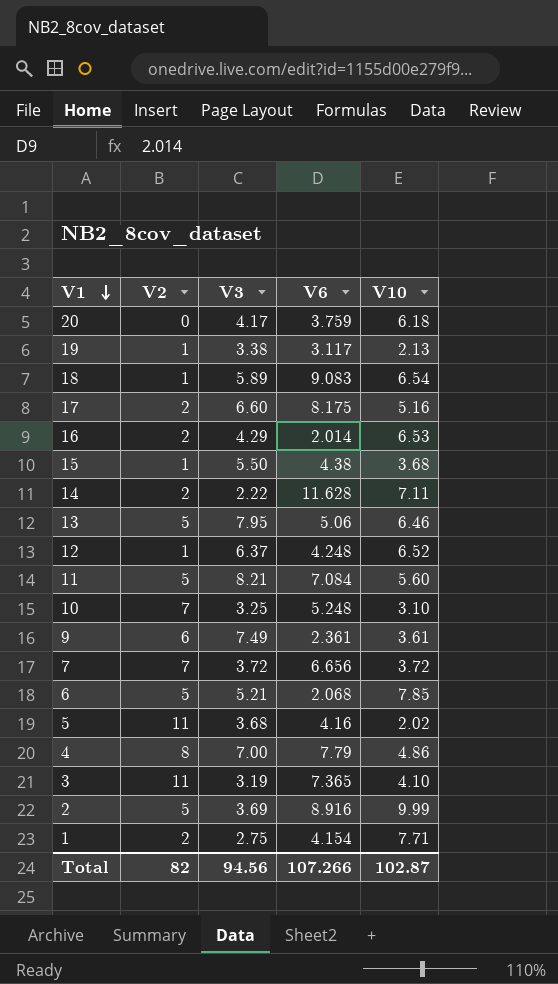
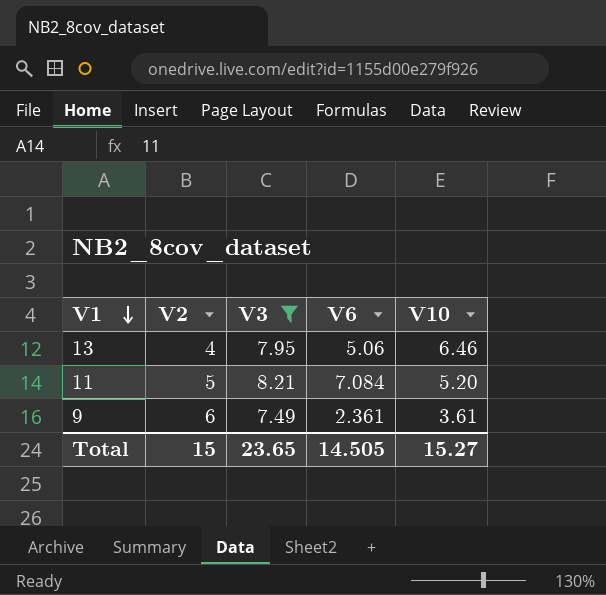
filter: none -> V3 >= 7.49
13 | V2: 5 -> 4
11 | V10: 5.60 -> 5.20
Total | V2: 82 -> 15
Total | V3: 94.56 -> 23.65
Total | V6: 107.266 -> 14.505
Total | V10: 102.87 -> 15.27

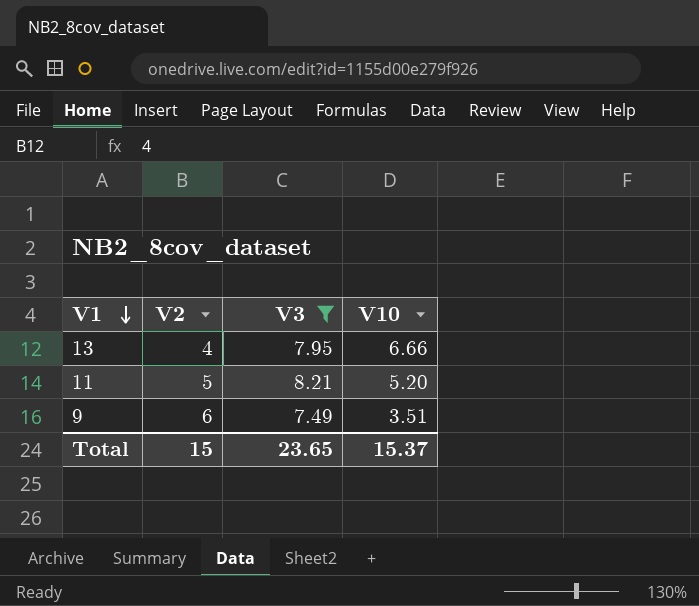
column V6 | position: 4 -> none
13 | V10: 6.46 -> 6.66
9 | V10: 3.61 -> 3.51
Total | V10: 15.27 -> 15.37

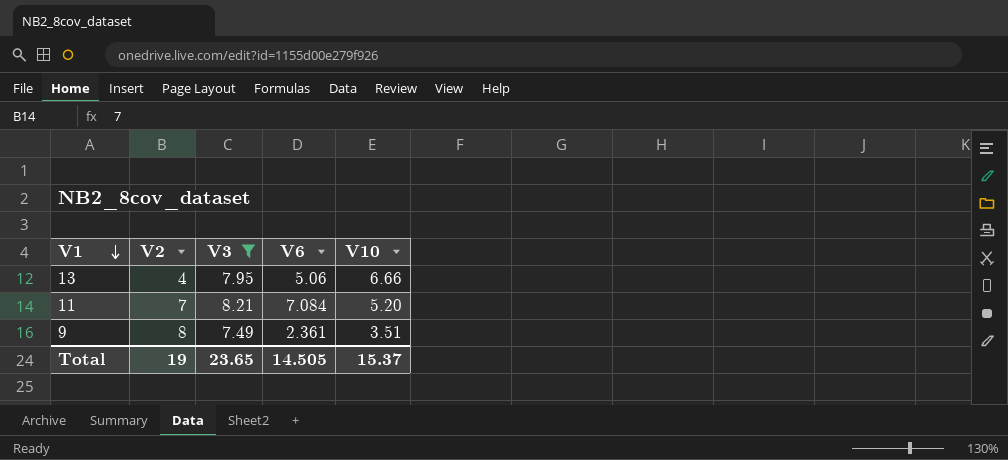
column V6 | position: none -> 4
11 | V2: 5 -> 7
9 | V2: 6 -> 8
Total | V2: 15 -> 19

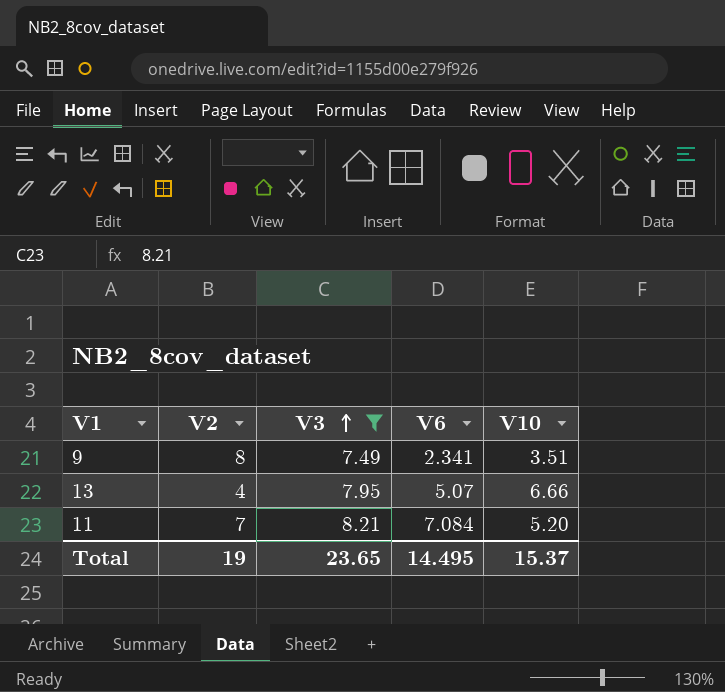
row order: V1 descending -> V3 ascending
9 | V6: 2.361 -> 2.341
13 | V6: 5.06 -> 5.07
Total | V6: 14.505 -> 14.495

